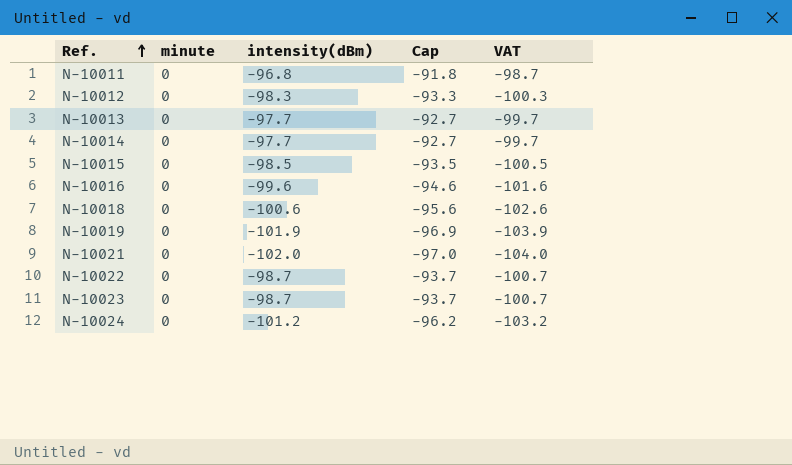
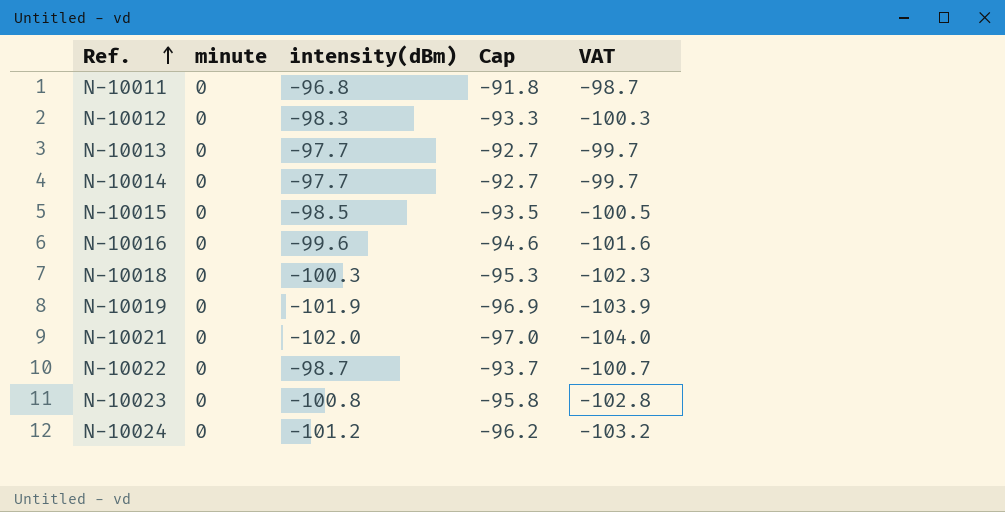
N-10018 | intensity(dBm): -100.6 -> -100.3
N-10018 | Cap: -95.6 -> -95.3
N-10018 | VAT: -102.6 -> -102.3
N-10023 | intensity(dBm): -98.7 -> -100.8
N-10023 | Cap: -93.7 -> -95.8
N-10023 | VAT: -100.7 -> -102.8

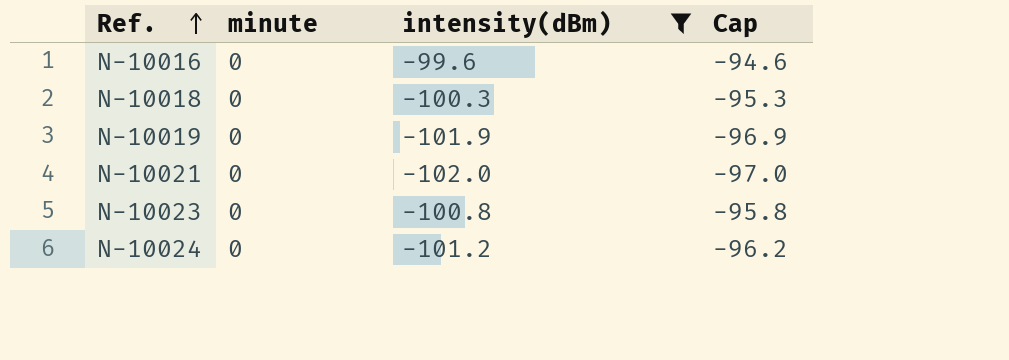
filter: none -> intensity(dBm) <= -99.6
column VAT | formula: [intensity(dBm)] * 1.02 -> none

